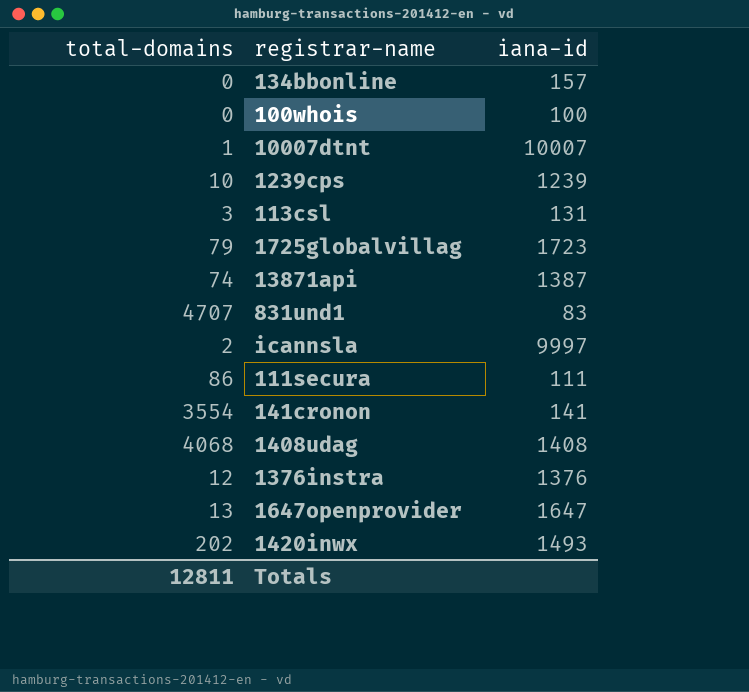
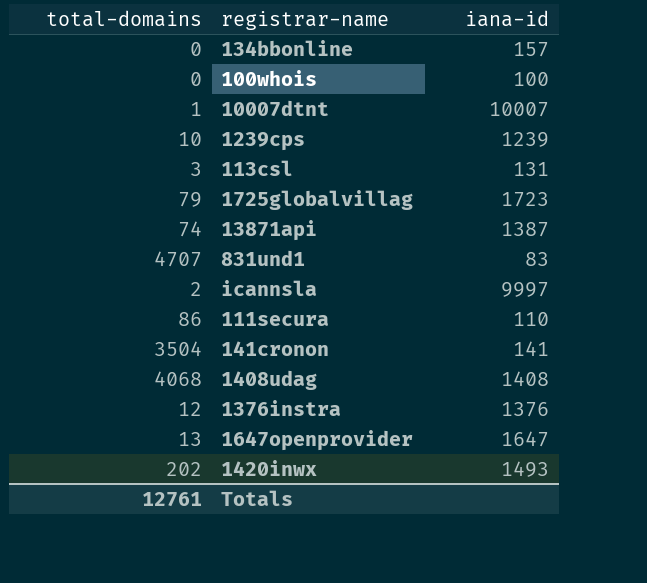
111secura | iana-id: 111 -> 110
141cronon | total-domains: 3554 -> 3504
Totals | total-domains: 12811 -> 12761

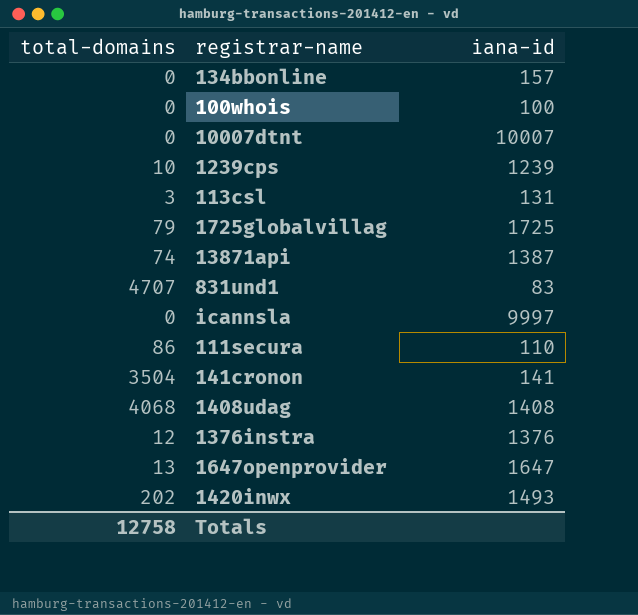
10007dtnt | total-domains: 1 -> 0
1725globalvillag | iana-id: 1723 -> 1725
icannsla | total-domains: 2 -> 0
Totals | total-domains: 12761 -> 12758

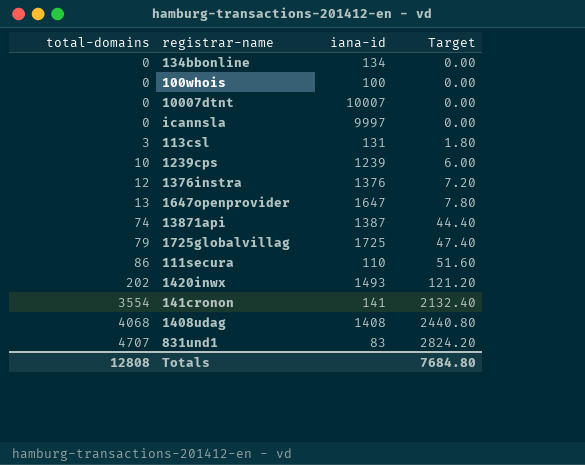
row order: none -> total-domains ascending
column Target | formula: none -> [total-domains] * 0.6
134bbonline | iana-id: 157 -> 134
141cronon | total-domains: 3504 -> 3554
Totals | total-domains: 12758 -> 12808

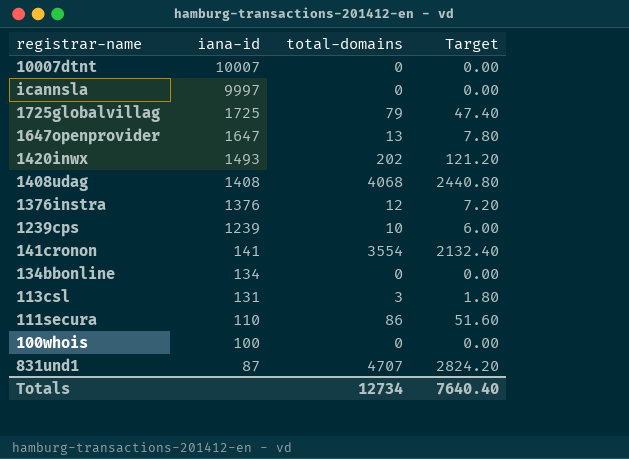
row order: total-domains ascending -> iana-id descending
column total-domains | position: 1 -> 3
row 13871api: 74 | 1387 | 44.40 -> none
831und1 | iana-id: 83 -> 87
Totals | total-domains: 12808 -> 12734
Totals | Target: 7684.80 -> 7640.40

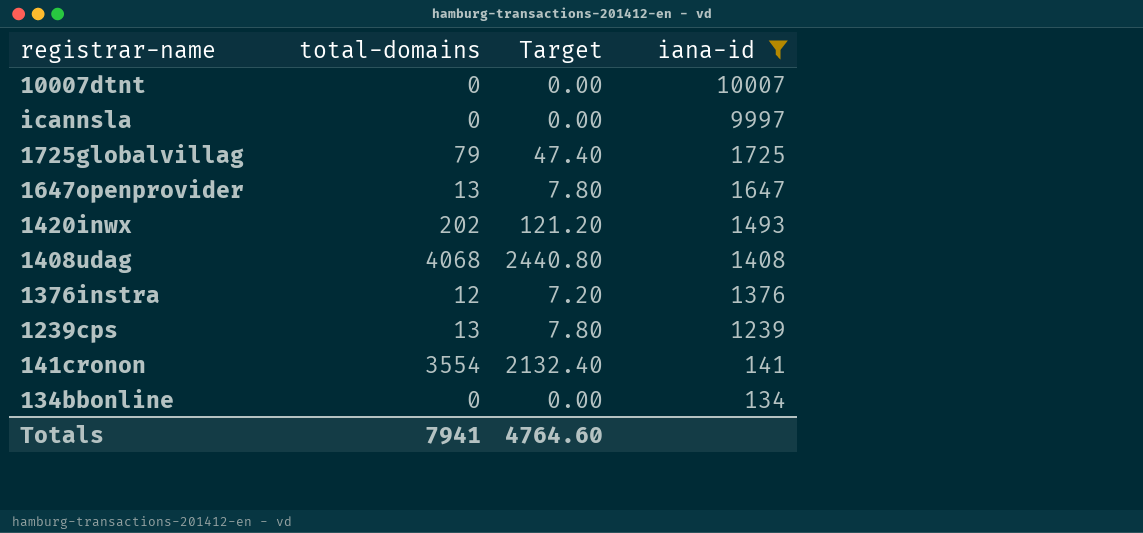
filter: none -> iana-id >= 134
column iana-id | position: 2 -> 4
1239cps | total-domains: 10 -> 13
1239cps | Target: 6.00 -> 7.80
Totals | total-domains: 12734 -> 7941
Totals | Target: 7640.40 -> 4764.60

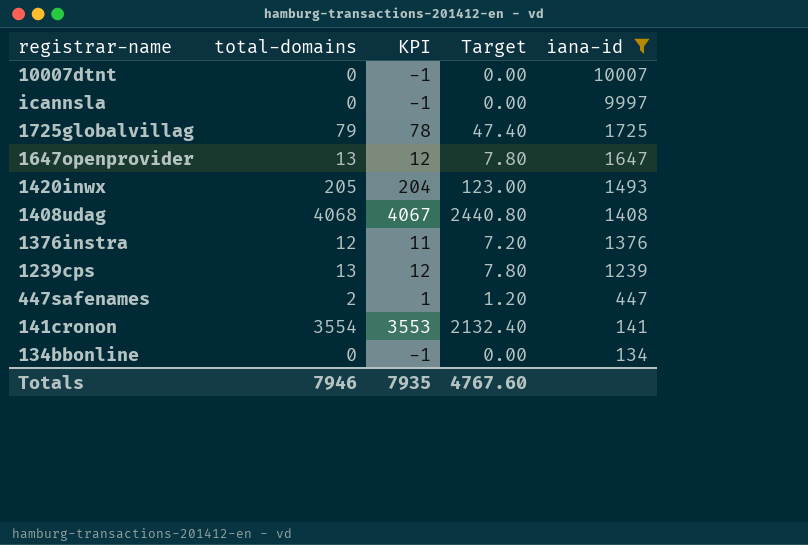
column KPI | formula: none -> [total-domains] - 1
1420inwx | total-domains: 202 -> 205
1420inwx | Target: 121.20 -> 123.00
row 447safenames: none -> 2 | 1 | 1.20 | 447
Totals | total-domains: 7941 -> 7946
Totals | Target: 4764.60 -> 4767.60

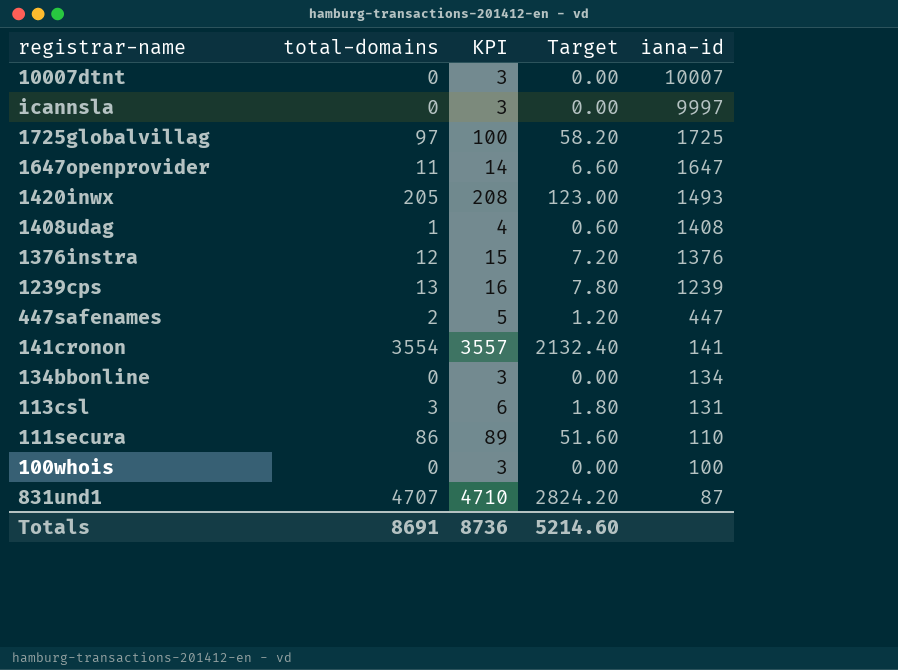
filter: iana-id >= 134 -> none
column KPI | formula: [total-domains] - 1 -> [total-domains] + 3
1725globalvillag | total-domains: 79 -> 97
1725globalvillag | Target: 47.40 -> 58.20
1647openprovider | total-domains: 13 -> 11
1647openprovider | Target: 7.80 -> 6.60
1408udag | total-domains: 4068 -> 1
1408udag | Target: 2440.80 -> 0.60
Totals | total-domains: 7946 -> 8691
Totals | KPI: 7935 -> 8736
Totals | Target: 4767.60 -> 5214.60

